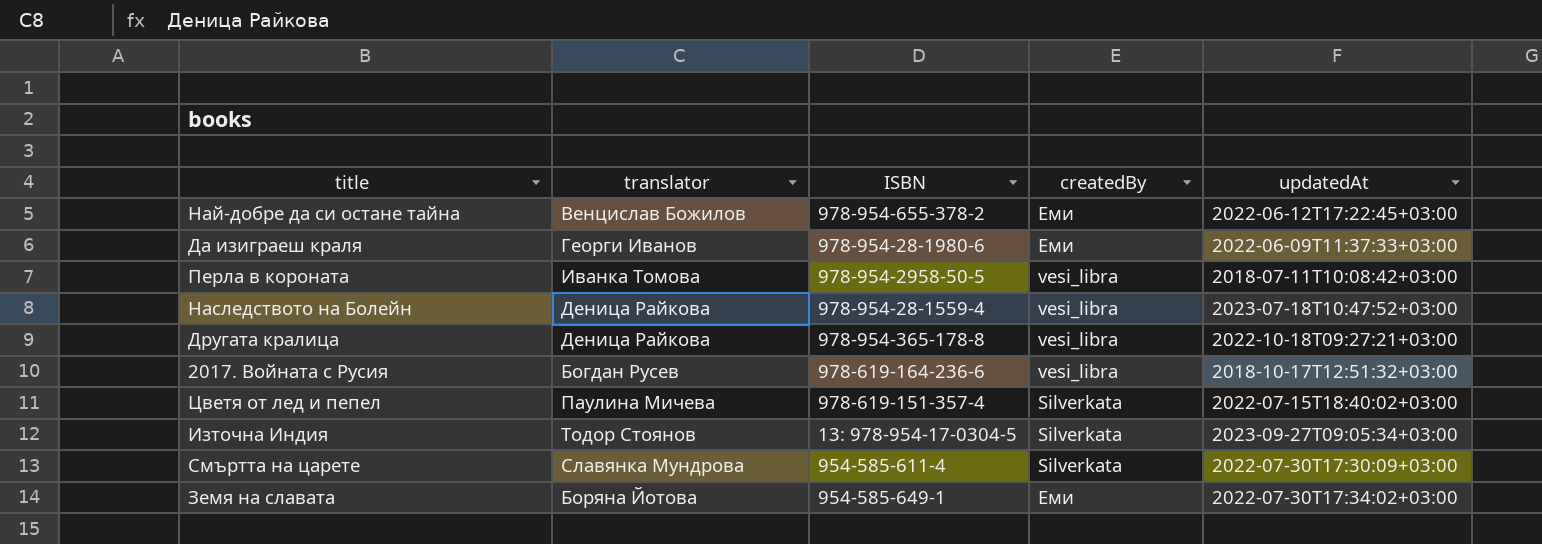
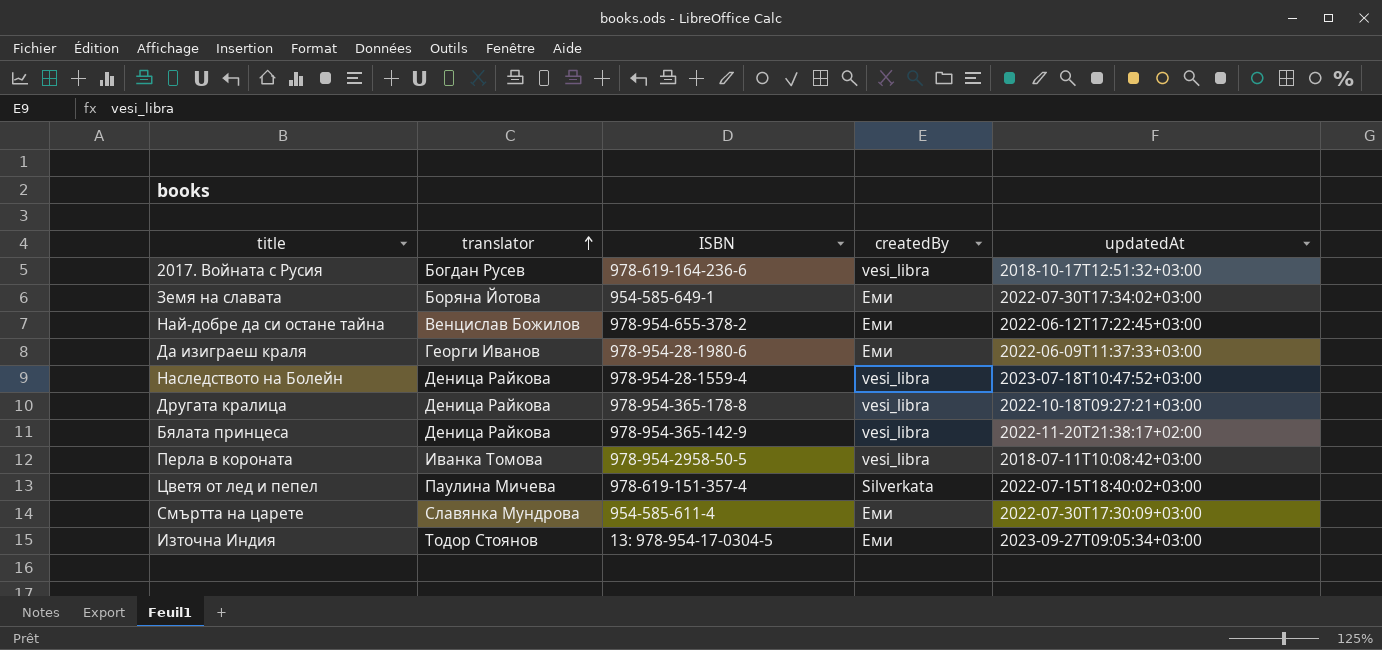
row order: none -> translator ascending
row Бялата принцеса: none -> Деница Райкова | 978-954-365-142-9 | vesi_libra | 2022-11-20T21:38:17+02:00
Смъртта на царете | createdBy: Silverkata -> Еми
Източна Индия | createdBy: Silverkata -> Еми

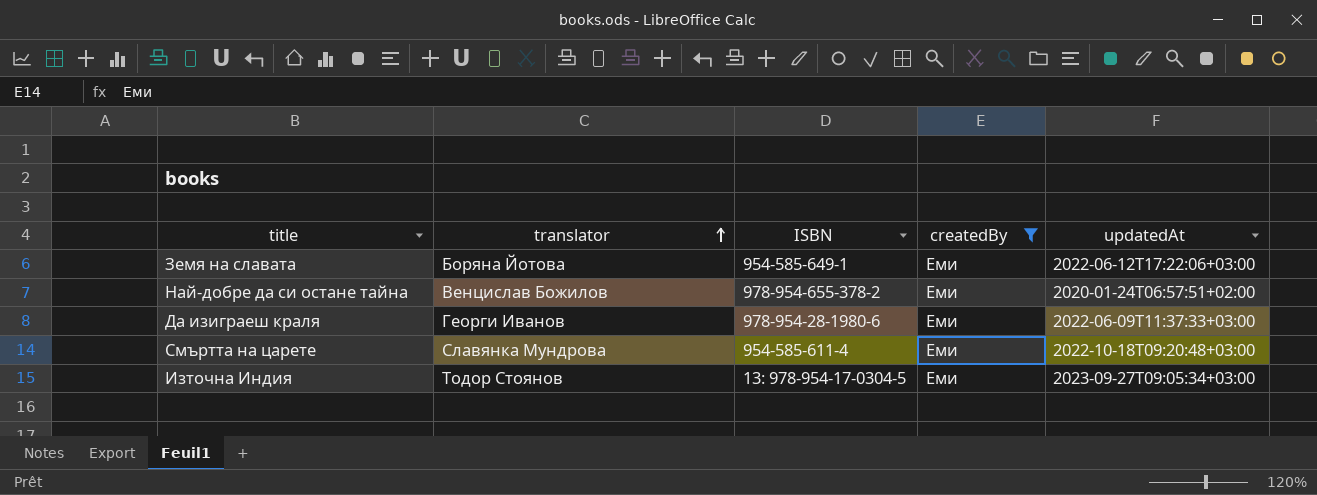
filter: none -> createdBy = Еми
Земя на славата | updatedAt: 2022-07-30T17:34:02+03:00 -> 2022-06-12T17:22:06+03:00
Най-добре да си остане тайна | updatedAt: 2022-06-12T17:22:45+03:00 -> 2020-01-24T06:57:51+02:00
Смъртта на царете | updatedAt: 2022-07-30T17:30:09+03:00 -> 2022-10-18T09:20:48+03:00

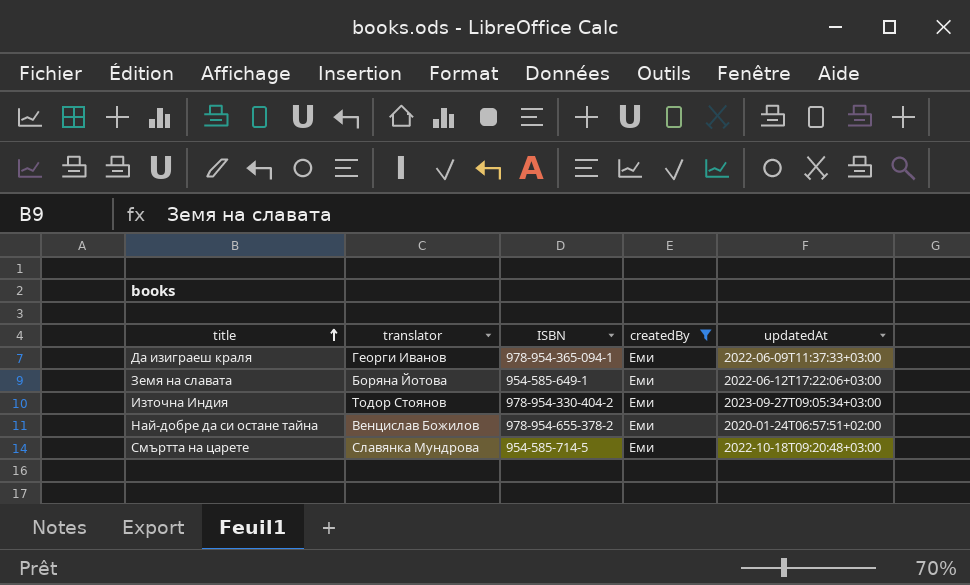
row order: translator ascending -> title ascending
Да изиграеш краля | ISBN: 978-954-28-1980-6 -> 978-954-365-094-1
Източна Индия | ISBN: 13: 978-954-17-0304-5 -> 978-954-330-404-2
Смъртта на царете | ISBN: 954-585-611-4 -> 954-585-714-5

